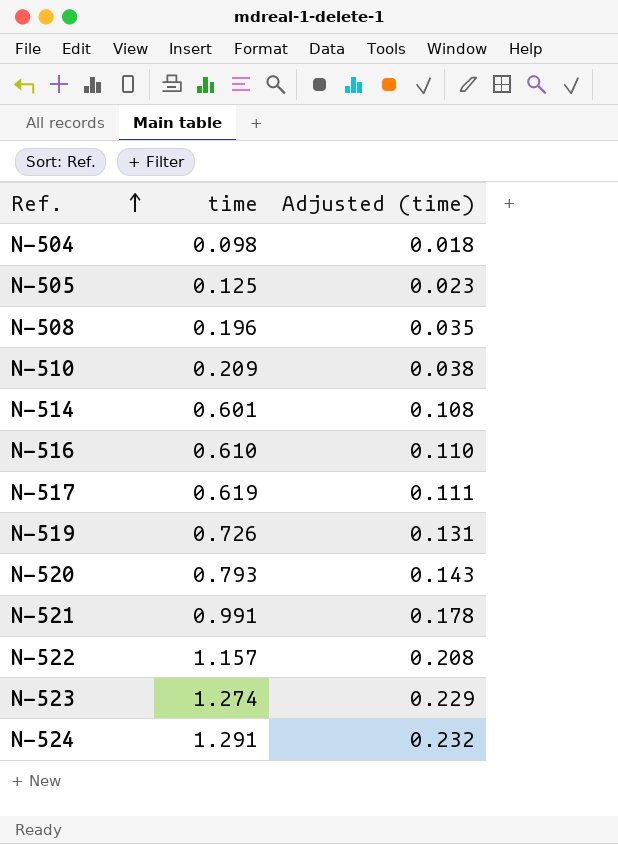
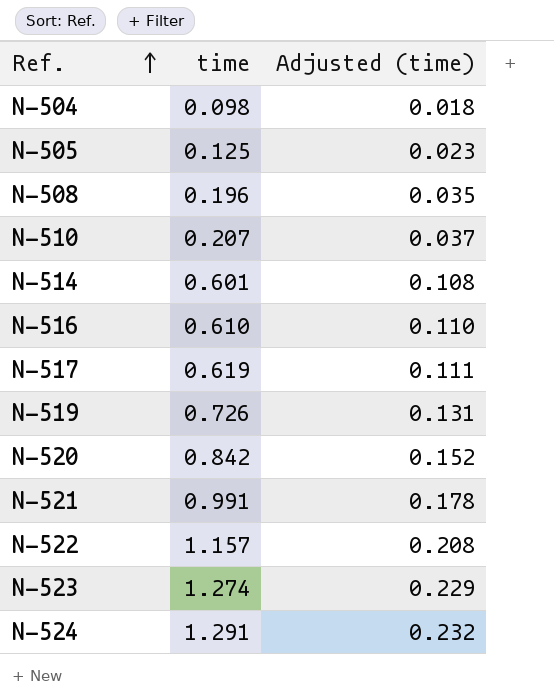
N-510 | time: 0.209 -> 0.207
N-510 | Adjusted (time): 0.038 -> 0.037
N-520 | time: 0.793 -> 0.842
N-520 | Adjusted (time): 0.143 -> 0.152

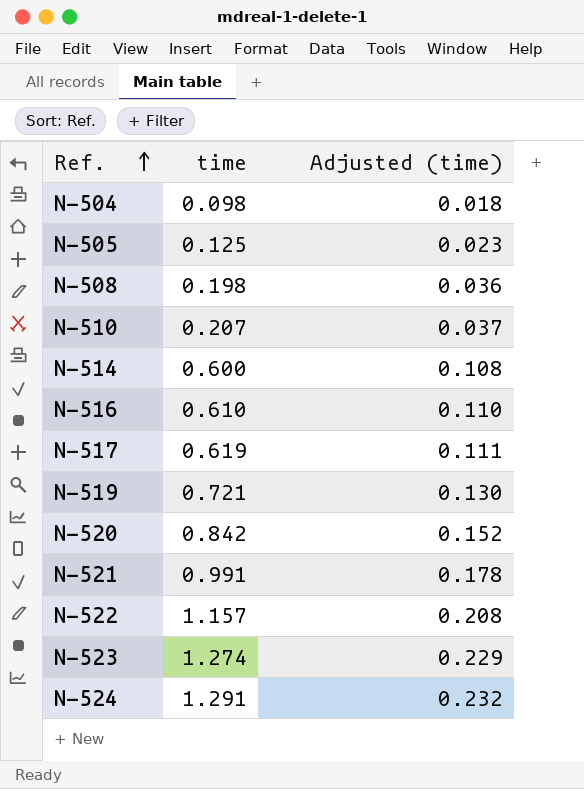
N-508 | time: 0.196 -> 0.198
N-508 | Adjusted (time): 0.035 -> 0.036
N-514 | time: 0.601 -> 0.600
N-519 | time: 0.726 -> 0.721
N-519 | Adjusted (time): 0.131 -> 0.130

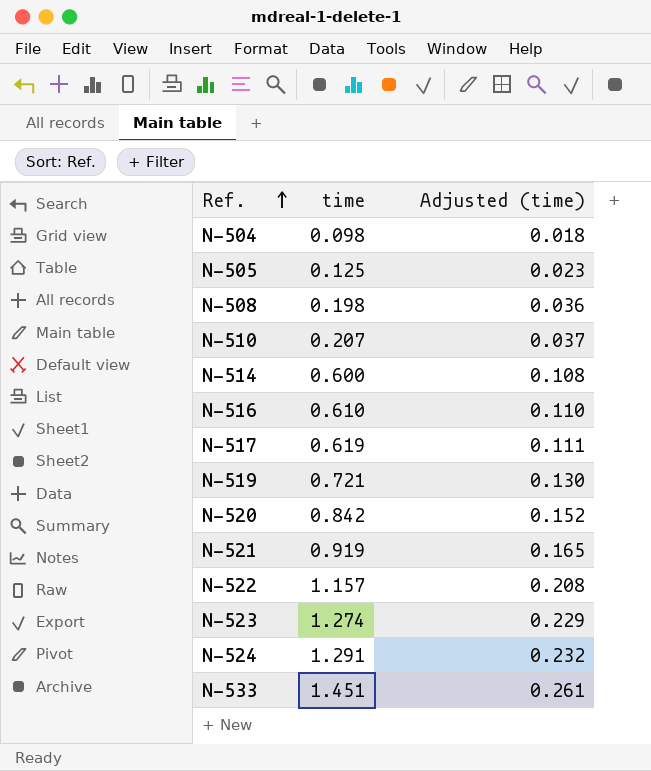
N-521 | time: 0.991 -> 0.919
N-521 | Adjusted (time): 0.178 -> 0.165
row N-533: none -> 1.451 | 0.261

